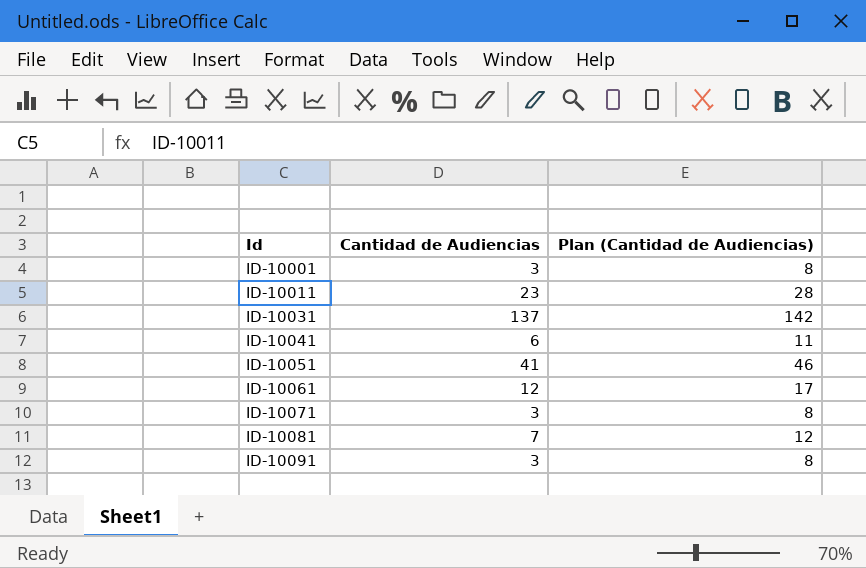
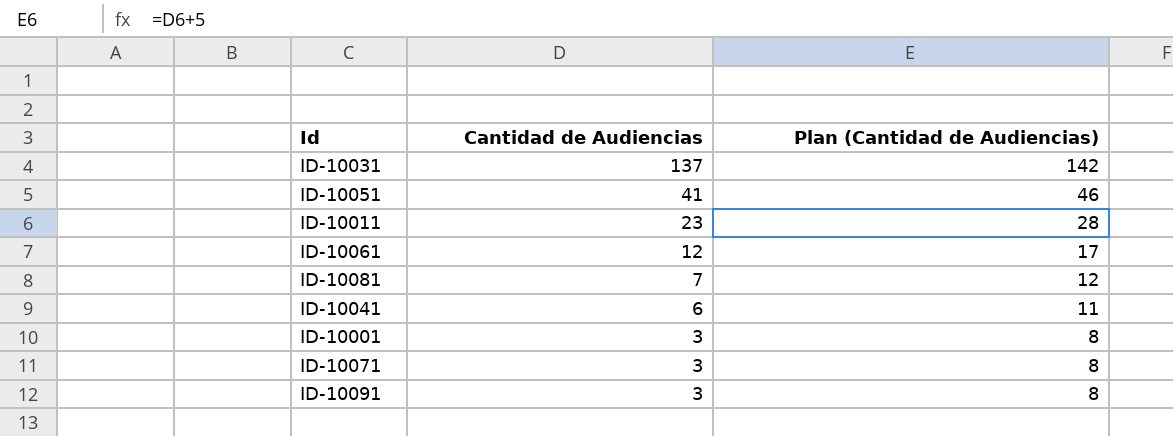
row order: Id ascending -> Cantidad de Audiencias descending

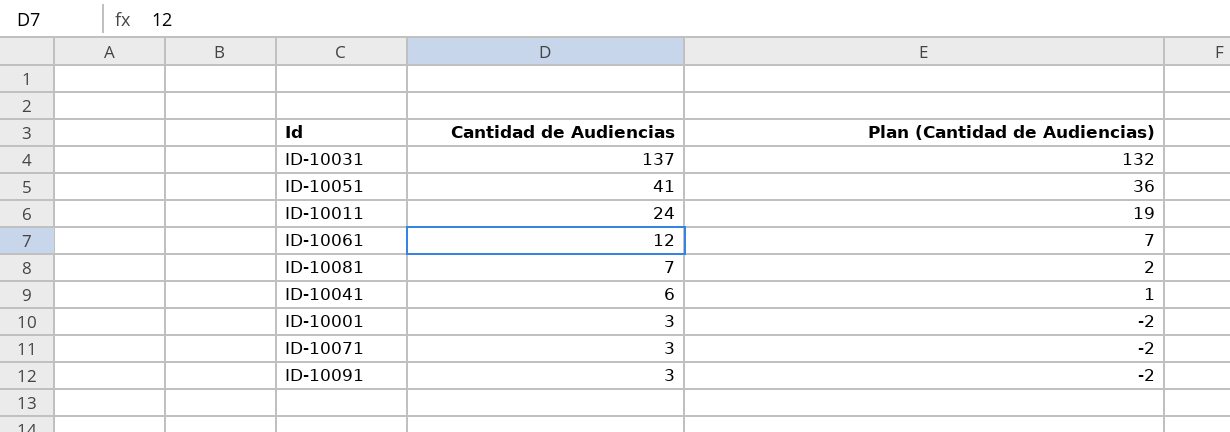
column Plan (Cantidad de Audiencias) | formula: [Cantidad de Audiencias] + 5 -> [Cantidad de Audiencias] - 5
ID-10011 | Cantidad de Audiencias: 23 -> 24

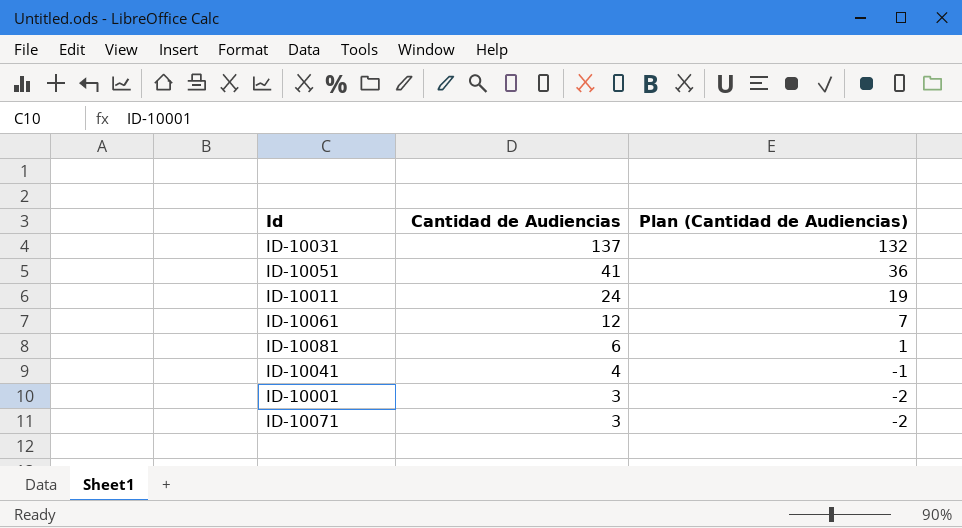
row ID-10091: 3 | -2 -> none
ID-10081 | Cantidad de Audiencias: 7 -> 6
ID-10081 | Plan (Cantidad de Audiencias): 2 -> 1
ID-10041 | Cantidad de Audiencias: 6 -> 4
ID-10041 | Plan (Cantidad de Audiencias): 1 -> -1

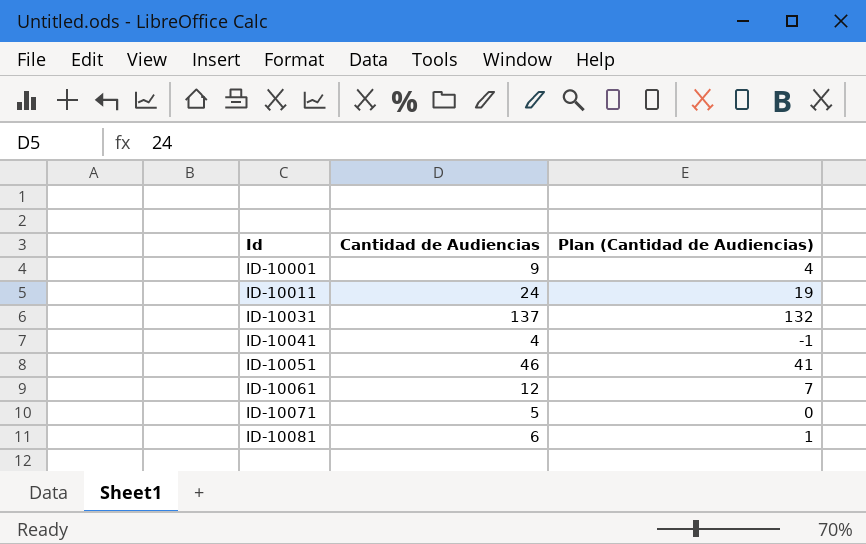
row order: Cantidad de Audiencias descending -> Id ascending
ID-10001 | Cantidad de Audiencias: 3 -> 9
ID-10001 | Plan (Cantidad de Audiencias): -2 -> 4
ID-10051 | Cantidad de Audiencias: 41 -> 46
ID-10051 | Plan (Cantidad de Audiencias): 36 -> 41
ID-10071 | Cantidad de Audiencias: 3 -> 5
ID-10071 | Plan (Cantidad de Audiencias): -2 -> 0

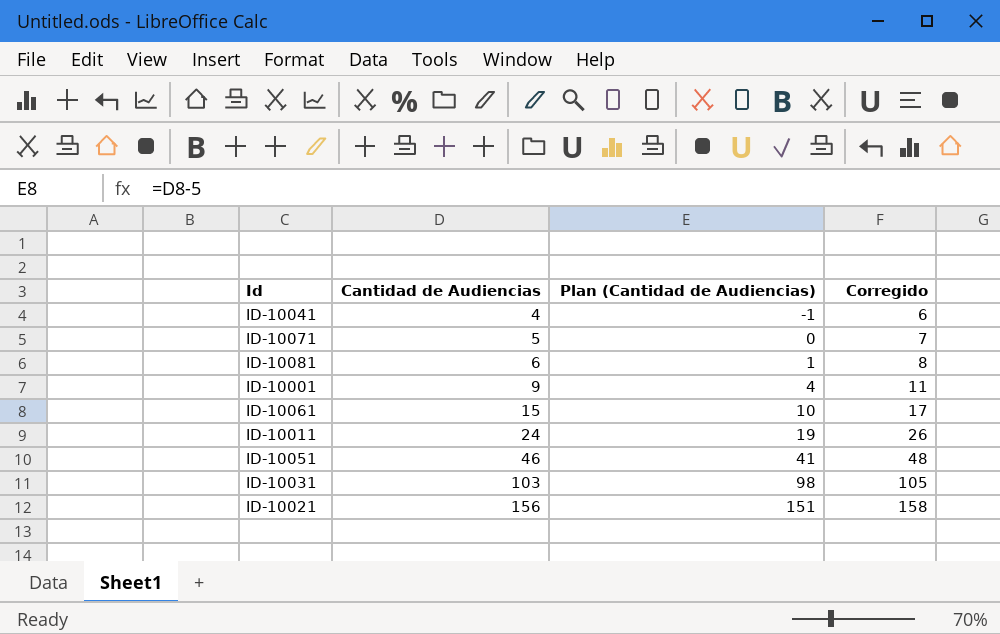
row order: Id ascending -> Cantidad de Audiencias ascending
column Corregido | formula: none -> [Cantidad de Audiencias] + 2
ID-10061 | Cantidad de Audiencias: 12 -> 15
ID-10061 | Plan (Cantidad de Audiencias): 7 -> 10
ID-10031 | Cantidad de Audiencias: 137 -> 103
ID-10031 | Plan (Cantidad de Audiencias): 132 -> 98
row ID-10021: none -> 156 | 151 | 158

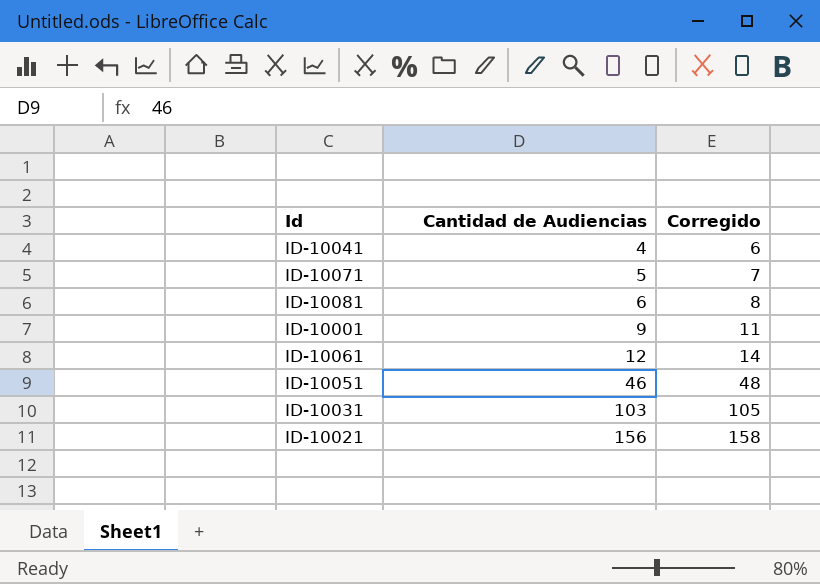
column Plan (Cantidad de Audiencias) | formula: [Cantidad de Audiencias] - 5 -> none
row ID-10011: 24 | 19 | 26 -> none
ID-10061 | Cantidad de Audiencias: 15 -> 12
ID-10061 | Corregido: 17 -> 14

